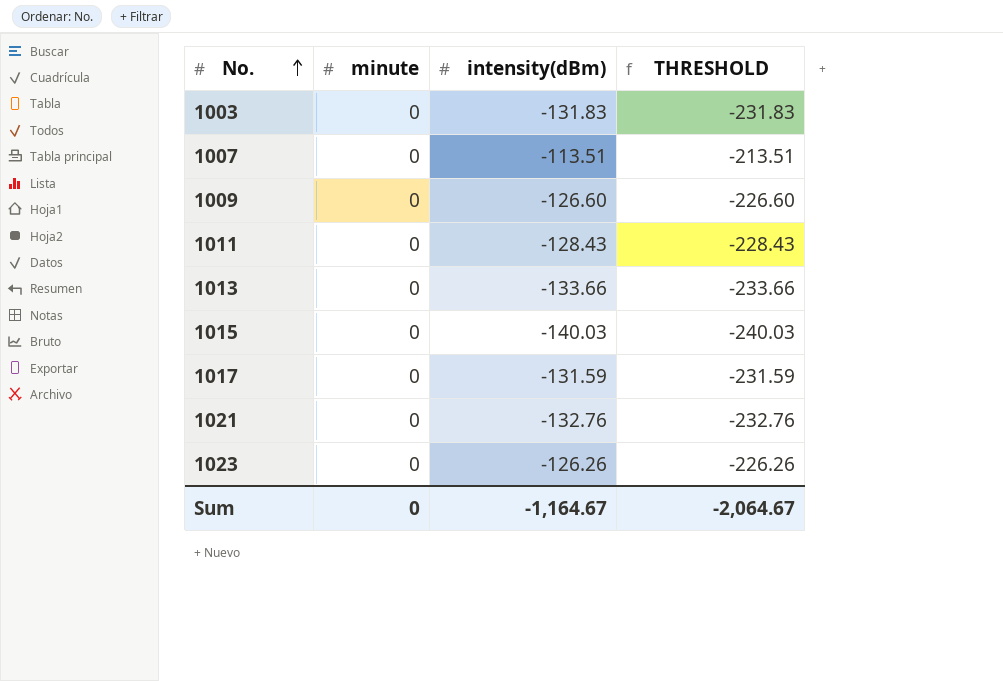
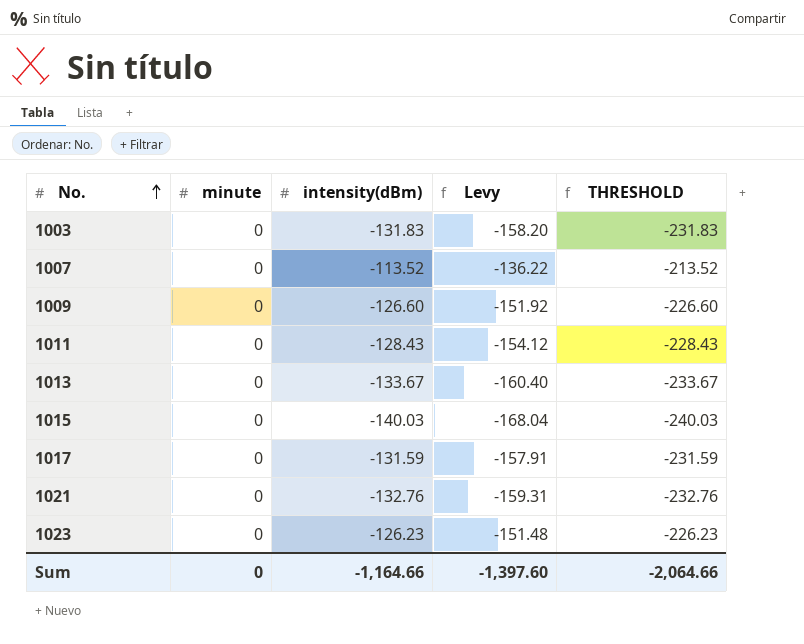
column Levy | formula: none -> [intensity(dBm)] * 1.2
1007 | intensity(dBm): -113.51 -> -113.52
1007 | THRESHOLD: -213.51 -> -213.52
1013 | intensity(dBm): -133.66 -> -133.67
1013 | THRESHOLD: -233.66 -> -233.67
1023 | intensity(dBm): -126.26 -> -126.23
1023 | THRESHOLD: -226.26 -> -226.23
Sum | intensity(dBm): -1,164.67 -> -1,164.66
Sum | THRESHOLD: -2,064.67 -> -2,064.66

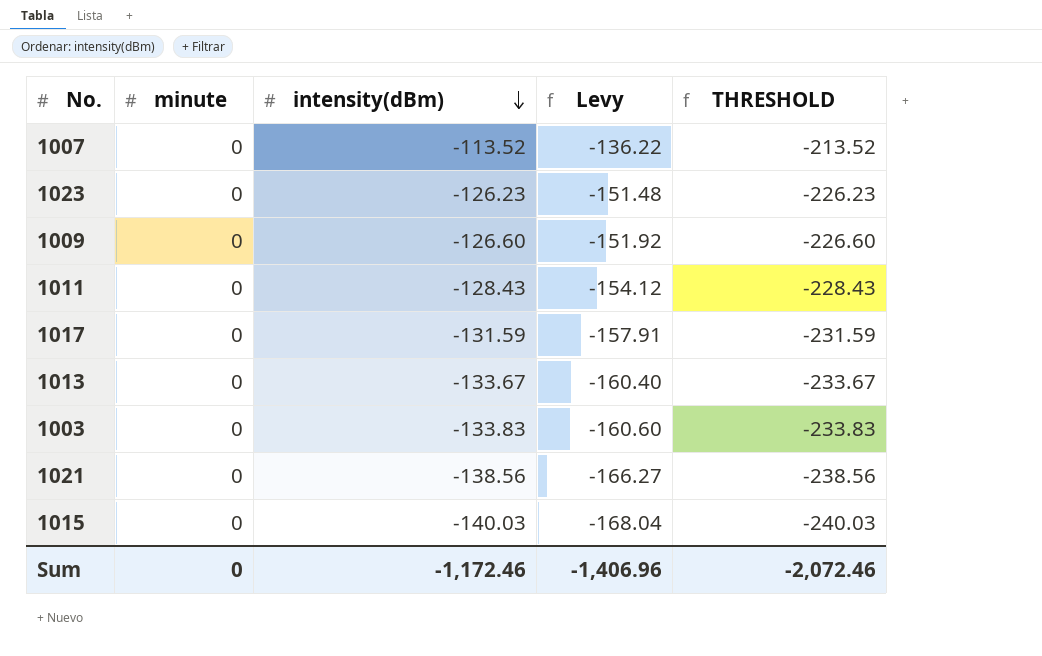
row order: No. ascending -> intensity(dBm) descending
1003 | intensity(dBm): -131.83 -> -133.83
1003 | Levy: -158.20 -> -160.60
1003 | THRESHOLD: -231.83 -> -233.83
1021 | intensity(dBm): -132.76 -> -138.56
1021 | Levy: -159.31 -> -166.27
1021 | THRESHOLD: -232.76 -> -238.56
Sum | intensity(dBm): -1,164.66 -> -1,172.46
Sum | Levy: -1,397.60 -> -1,406.96
Sum | THRESHOLD: -2,064.66 -> -2,072.46

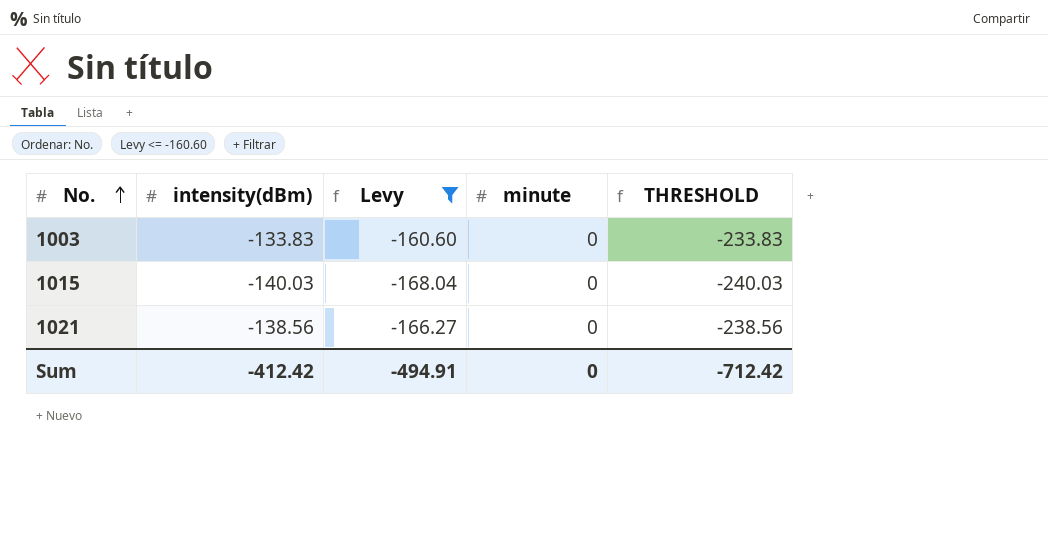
filter: none -> Levy <= -160.60
row order: intensity(dBm) descending -> No. ascending
column minute | position: 2 -> 4
Sum | intensity(dBm): -1,172.46 -> -412.42
Sum | Levy: -1,406.96 -> -494.91
Sum | THRESHOLD: -2,072.46 -> -712.42

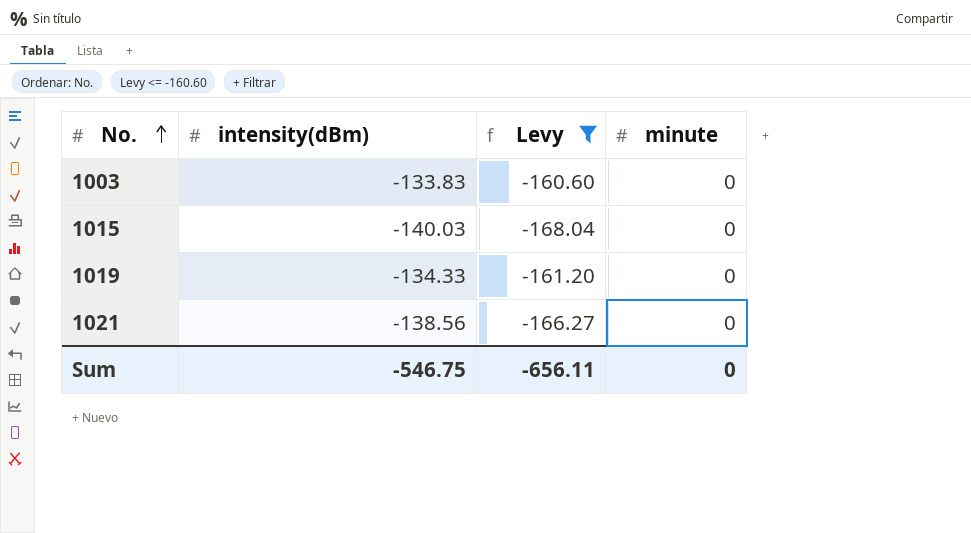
column THRESHOLD | formula: [intensity(dBm)] - 100 -> none
row 1019: none -> -134.33 | -161.20 | 0
Sum | intensity(dBm): -412.42 -> -546.75
Sum | Levy: -494.91 -> -656.11

